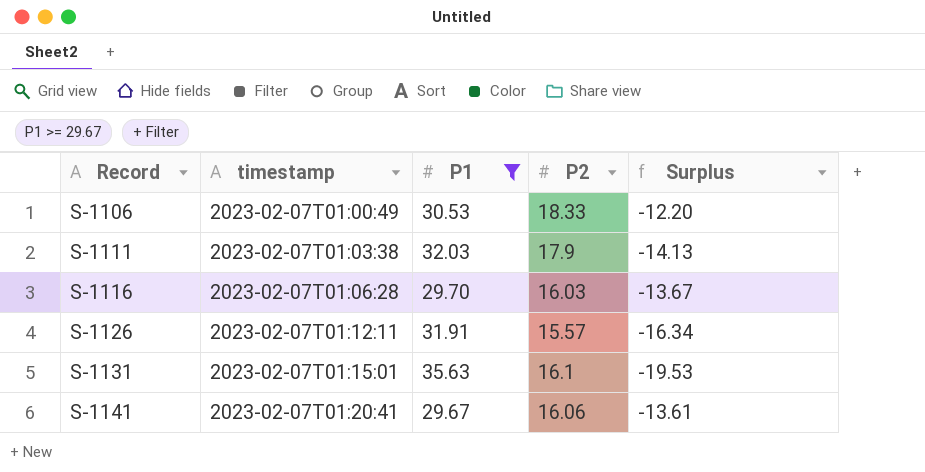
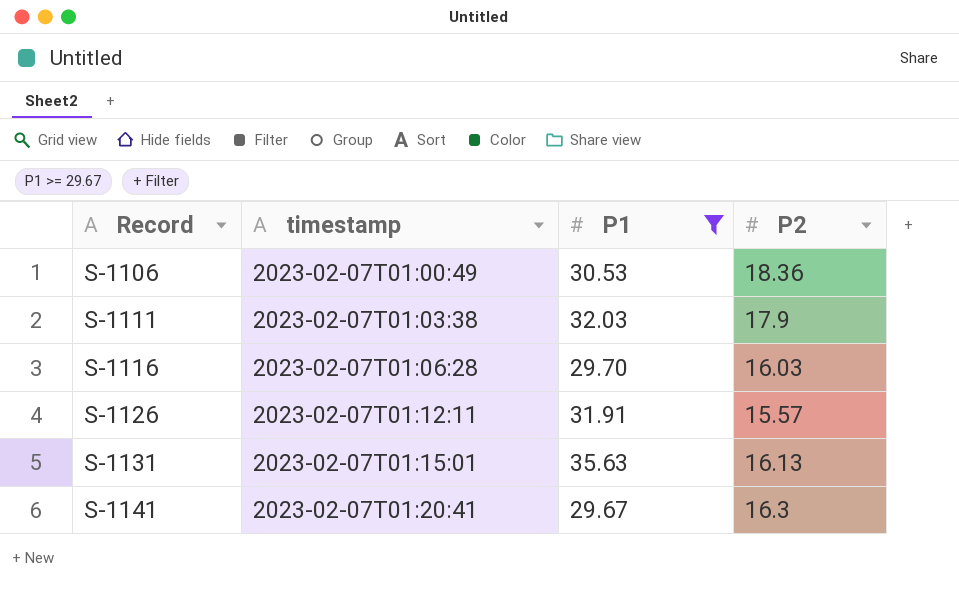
column Surplus | formula: [P2] - [P1] -> none
S-1106 | P2: 18.33 -> 18.36
S-1131 | P2: 16.1 -> 16.13
S-1141 | P2: 16.06 -> 16.3

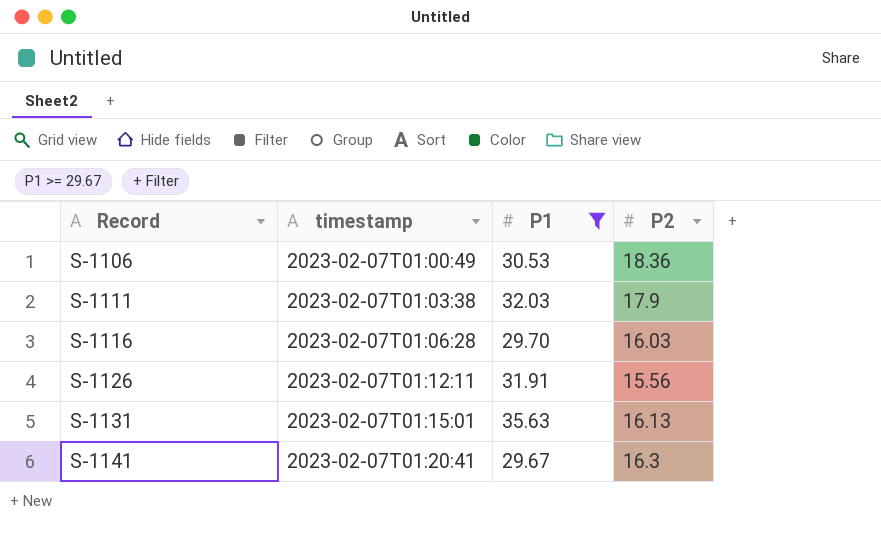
S-1126 | P2: 15.57 -> 15.56

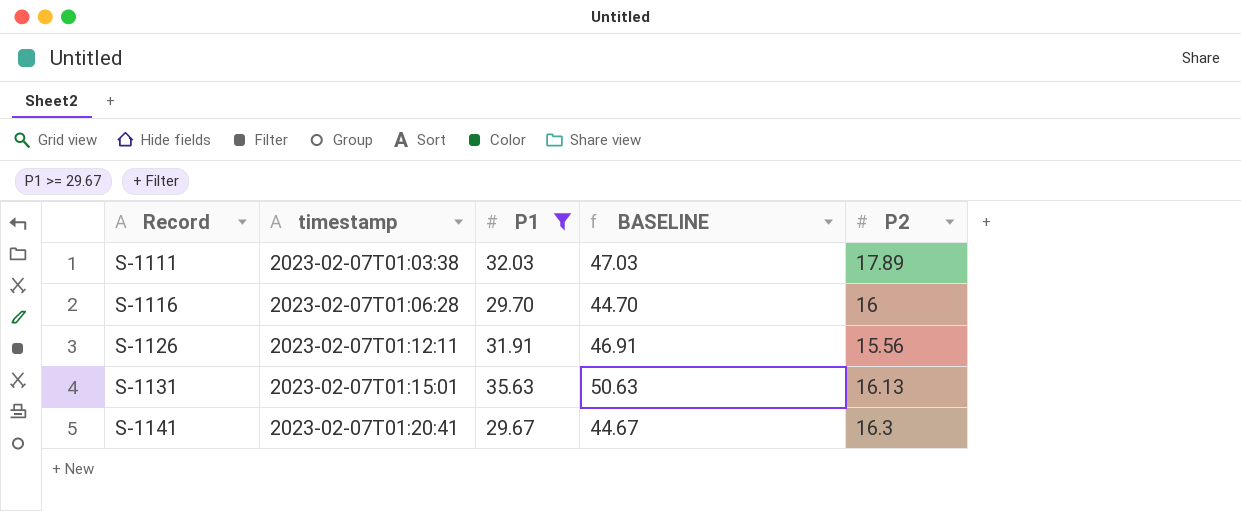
column BASELINE | formula: none -> [P1] + 15
row S-1106: 2023-02-07T01:00:49 | 30.53 | 18.36 -> none
S-1111 | P2: 17.9 -> 17.89
S-1116 | P2: 16.03 -> 16

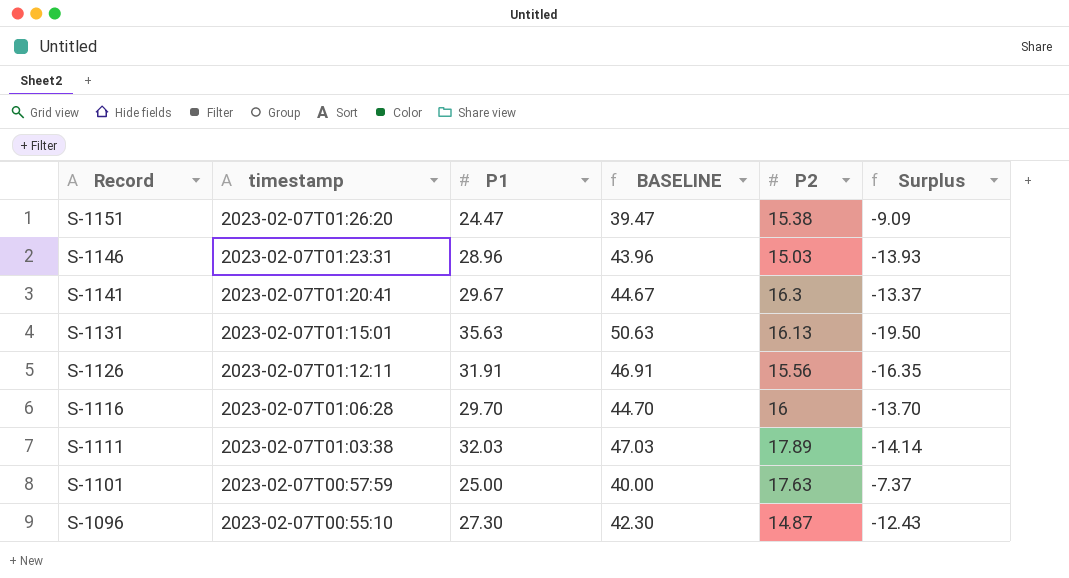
filter: P1 >= 29.67 -> none
row order: Record ascending -> Record descending
column Surplus | formula: none -> [P2] - [P1]

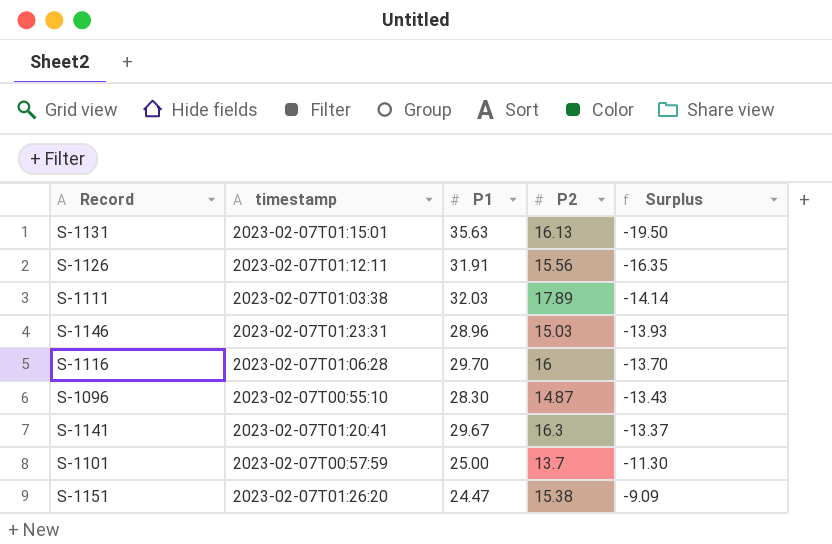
row order: Record descending -> Surplus ascending
column BASELINE | formula: [P1] + 15 -> none
S-1096 | P1: 27.30 -> 28.30
S-1096 | Surplus: -12.43 -> -13.43
S-1101 | P2: 17.63 -> 13.7
S-1101 | Surplus: -7.37 -> -11.30

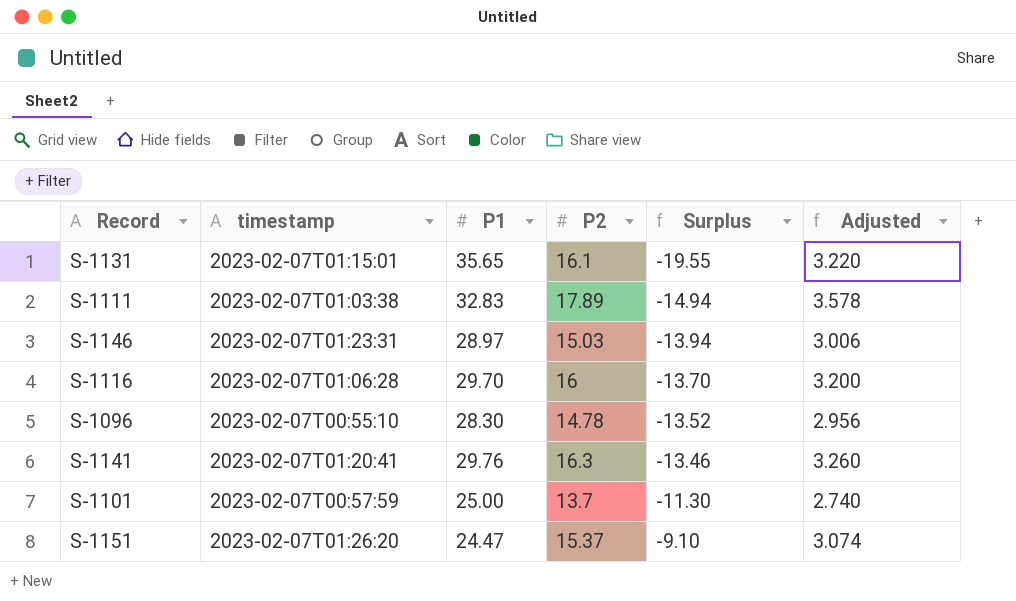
column Adjusted | formula: none -> [P2] * 0.2
row S-1126: 2023-02-07T01:12:11 | 31.91 | 15.56 | -16.35 -> none
S-1131 | P1: 35.63 -> 35.65
S-1131 | P2: 16.13 -> 16.1
S-1131 | Surplus: -19.50 -> -19.55
S-1111 | P1: 32.03 -> 32.83
S-1111 | Surplus: -14.14 -> -14.94
S-1146 | P1: 28.96 -> 28.97
S-1146 | Surplus: -13.93 -> -13.94
S-1096 | P2: 14.87 -> 14.78
S-1096 | Surplus: -13.43 -> -13.52
S-1141 | P1: 29.67 -> 29.76
S-1141 | Surplus: -13.37 -> -13.46
S-1151 | P2: 15.38 -> 15.37
S-1151 | Surplus: -9.09 -> -9.10

